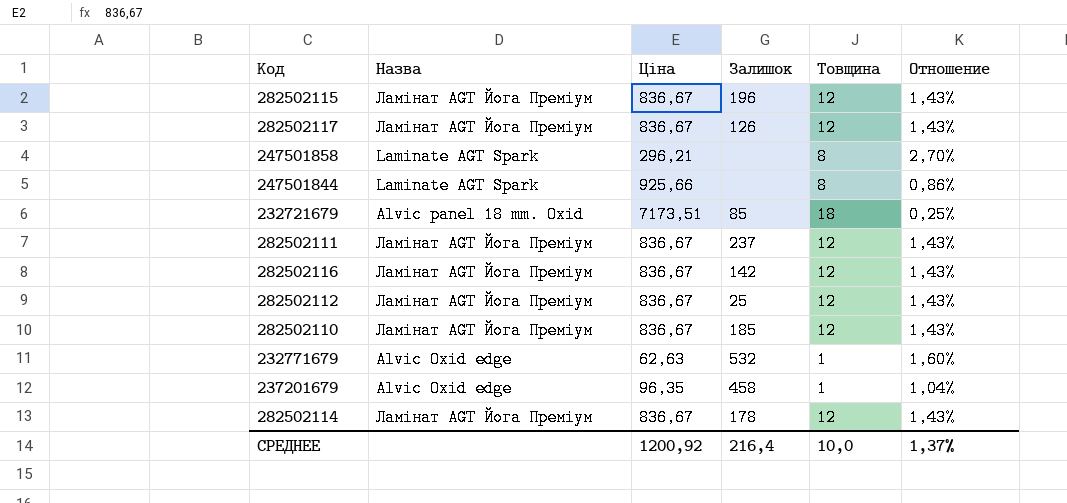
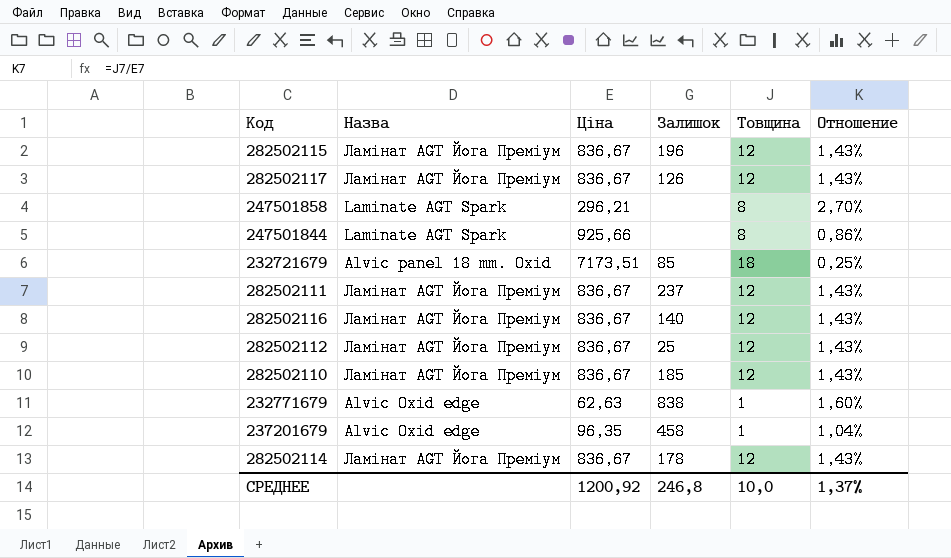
282502116 | Залишок: 142 -> 140
232771679 | Залишок: 532 -> 838
СРЕДНЕЕ | Залишок: 216,4 -> 246,8

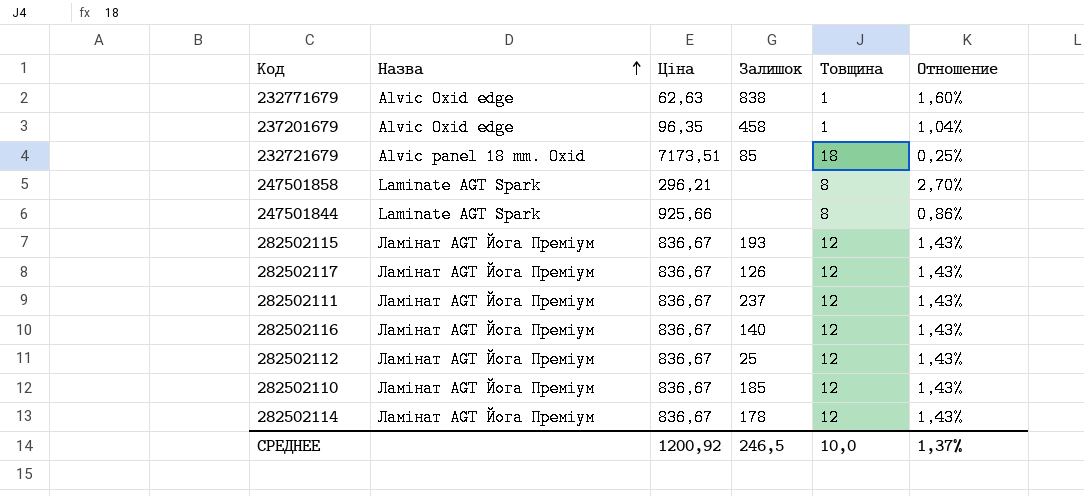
row order: none -> Назва ascending
282502115 | Залишок: 196 -> 193
СРЕДНЕЕ | Залишок: 246,8 -> 246,5

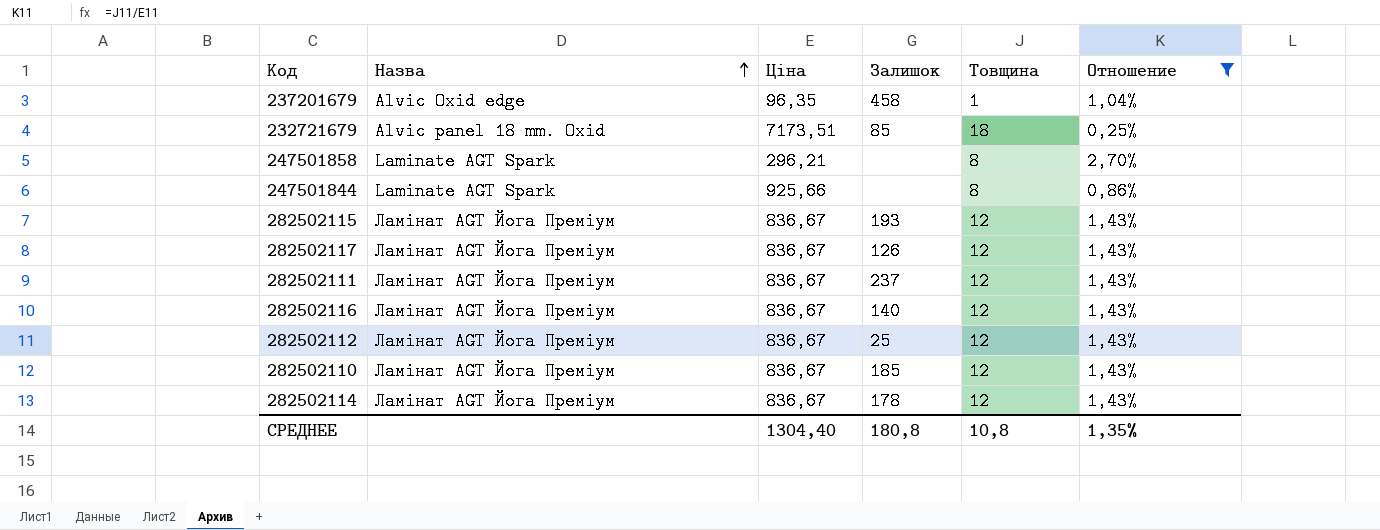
filter: none -> Отношение != 1,60%
СРЕДНЕЕ | Ціна: 1200,92 -> 1304,40
СРЕДНЕЕ | Залишок: 246,5 -> 180,8
СРЕДНЕЕ | Товщина: 10,0 -> 10,8
СРЕДНЕЕ | Отношение: 1,37% -> 1,35%

